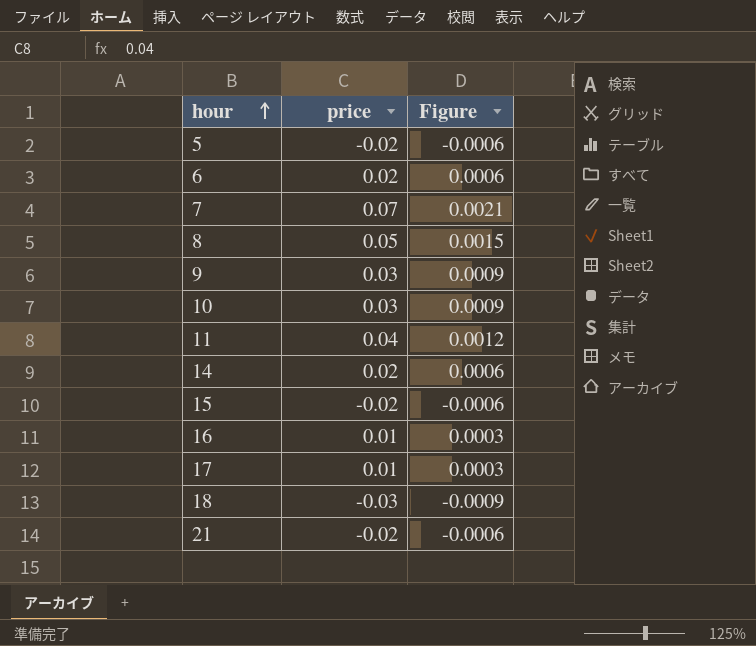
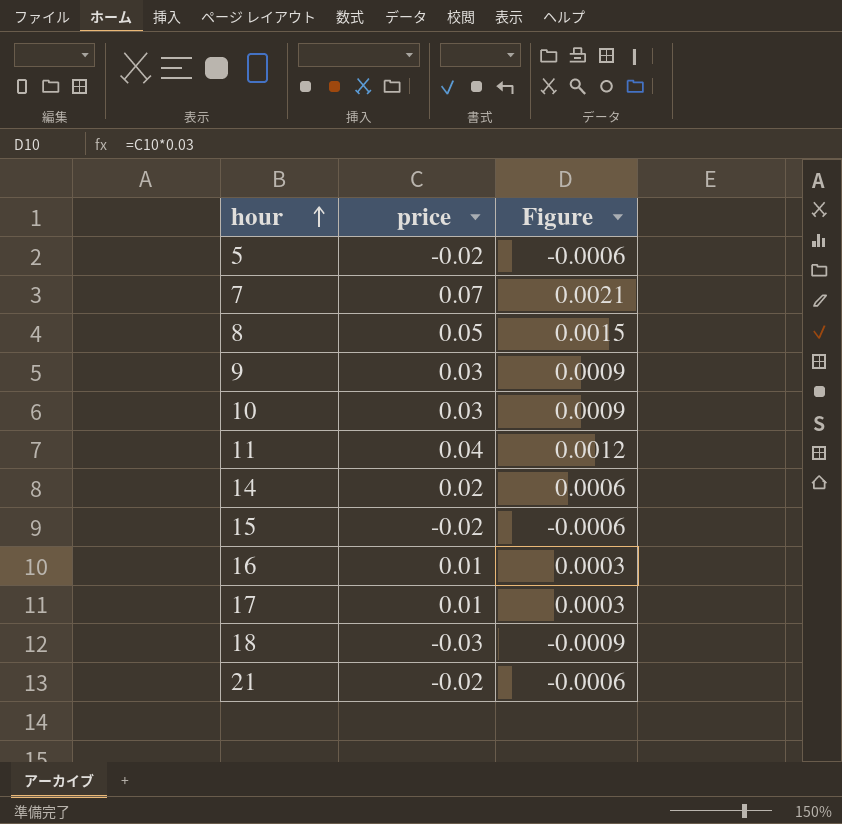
row 6: 0.02 | 0.0006 -> none

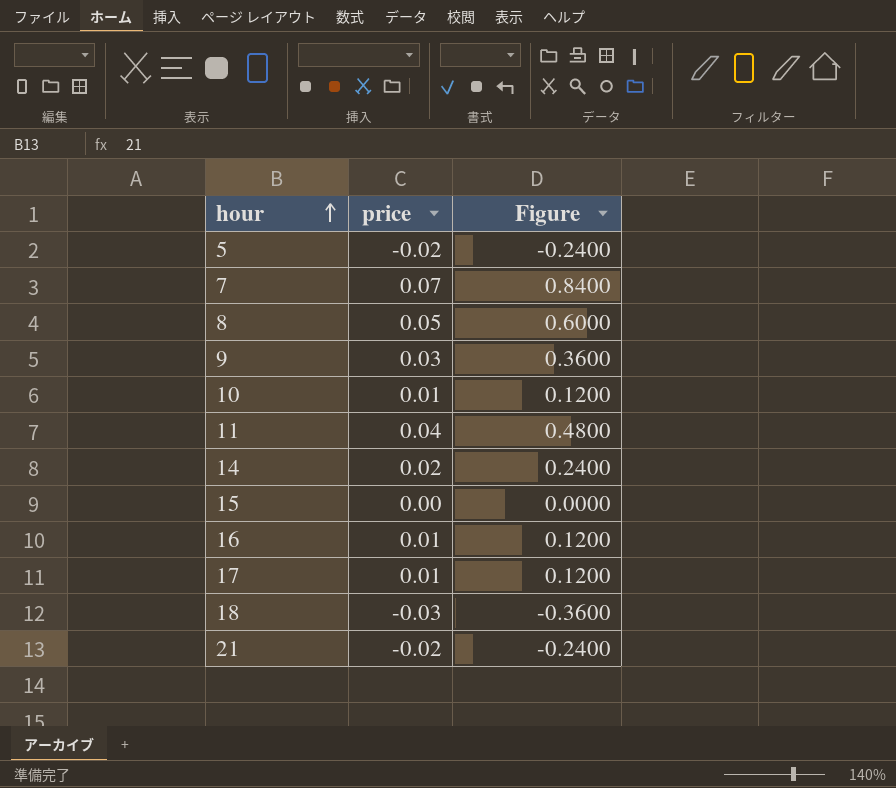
column Figure | formula: [price] * 0.03 -> [price] * 12
10 | price: 0.03 -> 0.01
15 | price: -0.02 -> 0.00

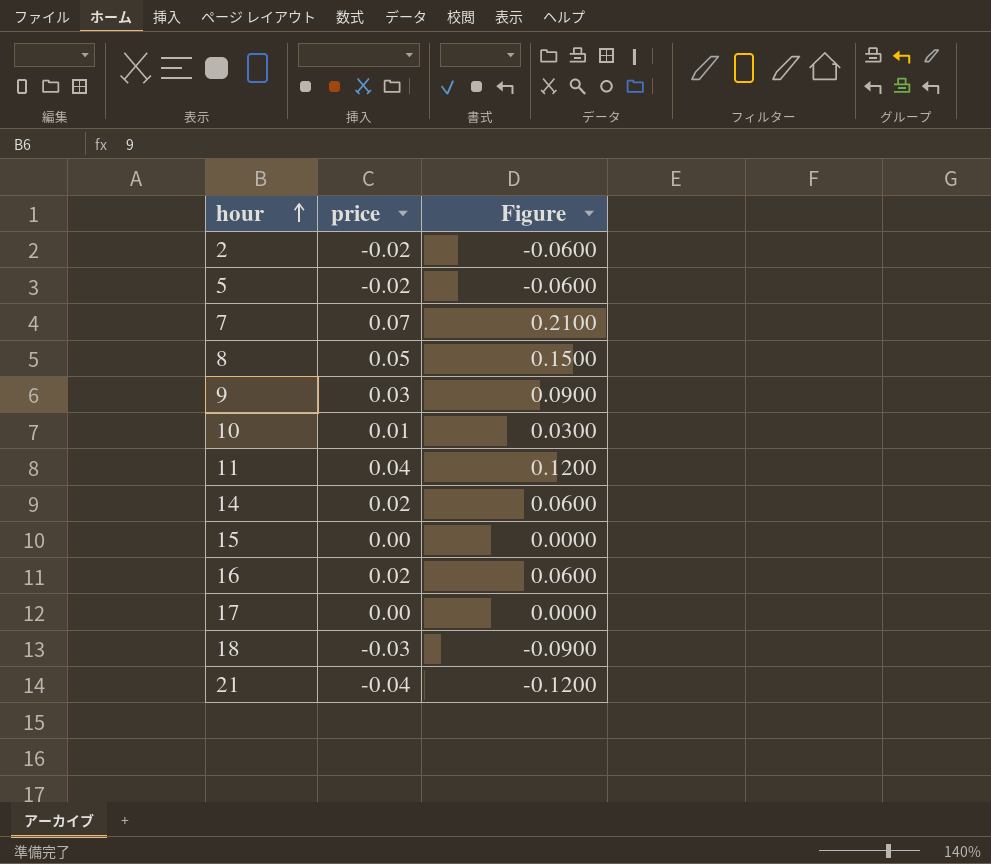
column Figure | formula: [price] * 12 -> [price] * 3
row 2: none -> -0.02 | -0.0600
16 | price: 0.01 -> 0.02
17 | price: 0.01 -> 0.00
21 | price: -0.02 -> -0.04

